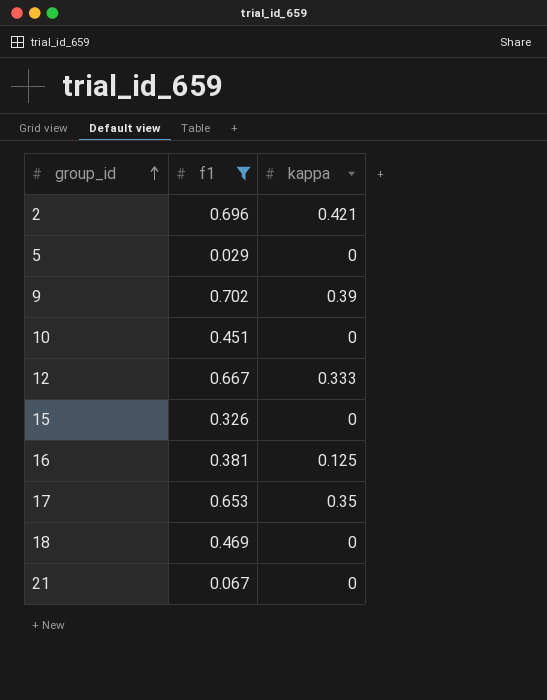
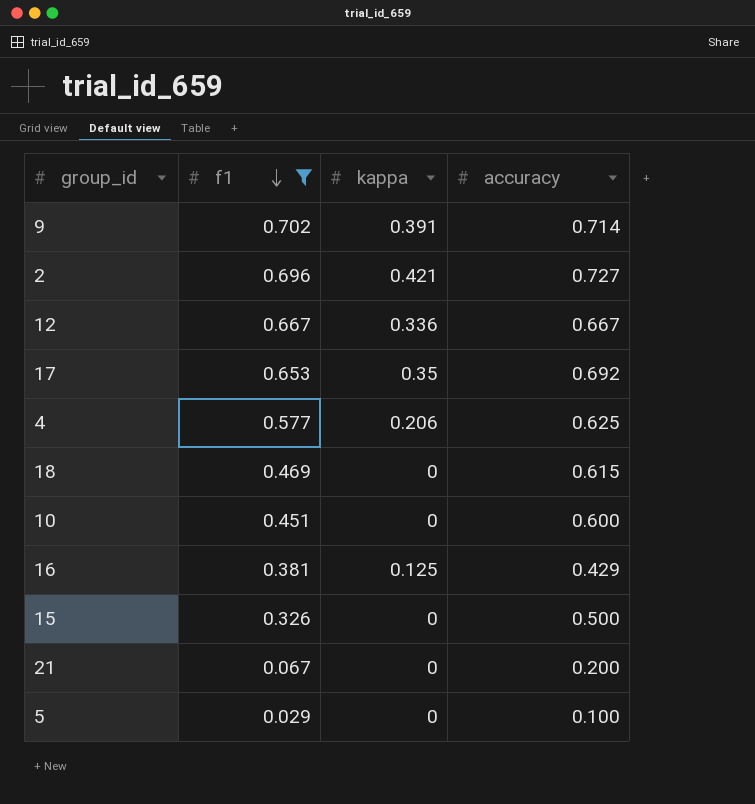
row order: group_id ascending -> f1 descending
column accuracy | position: none -> 4
9 | kappa: 0.39 -> 0.391
12 | kappa: 0.333 -> 0.336
row 4: none -> 0.577 | 0.206 | 0.625

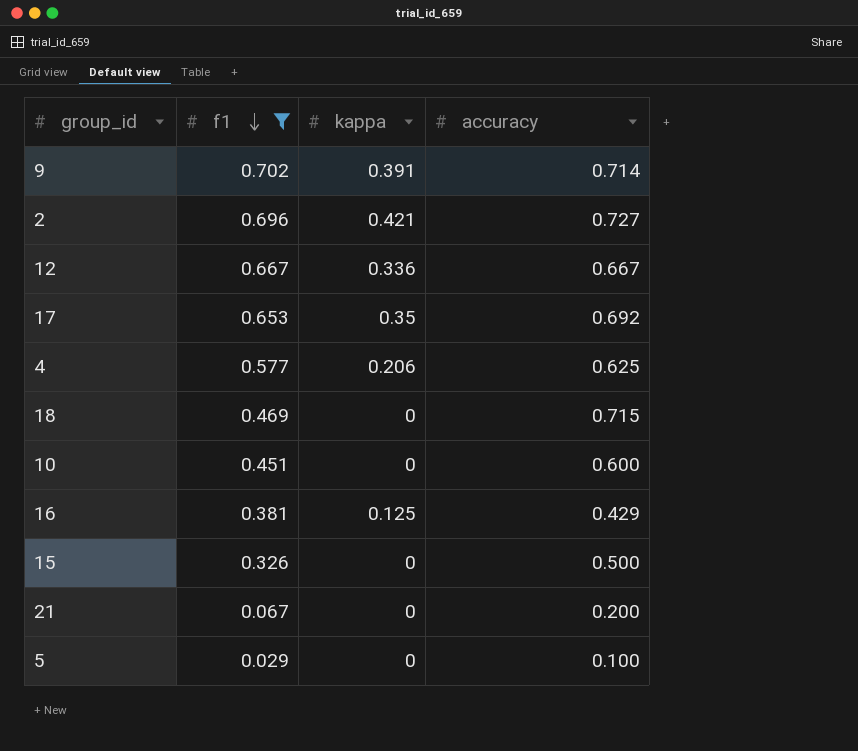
18 | accuracy: 0.615 -> 0.715

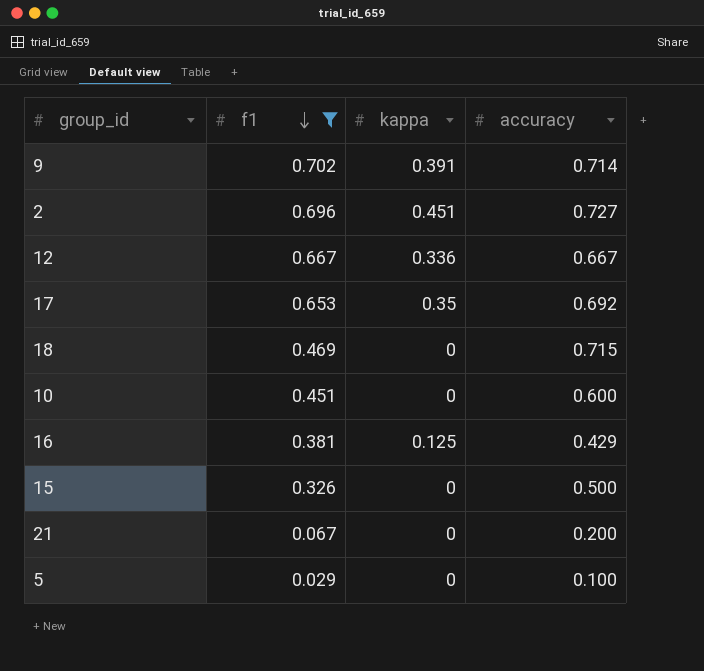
row 4: 0.577 | 0.206 | 0.625 -> none
2 | kappa: 0.421 -> 0.451

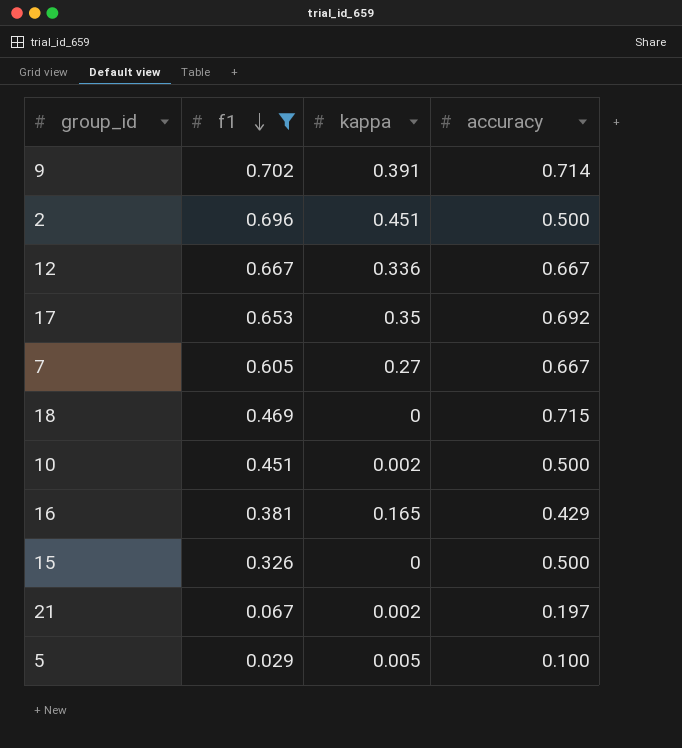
2 | accuracy: 0.727 -> 0.500
row 7: none -> 0.605 | 0.27 | 0.667
10 | kappa: 0 -> 0.002
10 | accuracy: 0.600 -> 0.500
16 | kappa: 0.125 -> 0.165
21 | kappa: 0 -> 0.002
21 | accuracy: 0.200 -> 0.197
5 | kappa: 0 -> 0.005

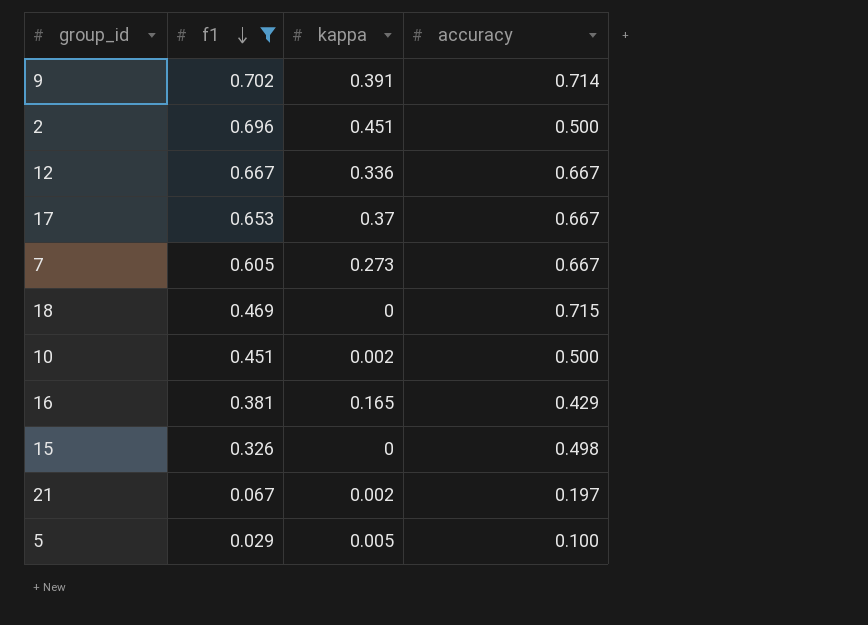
17 | kappa: 0.35 -> 0.37
17 | accuracy: 0.692 -> 0.667
7 | kappa: 0.27 -> 0.273
15 | accuracy: 0.500 -> 0.498

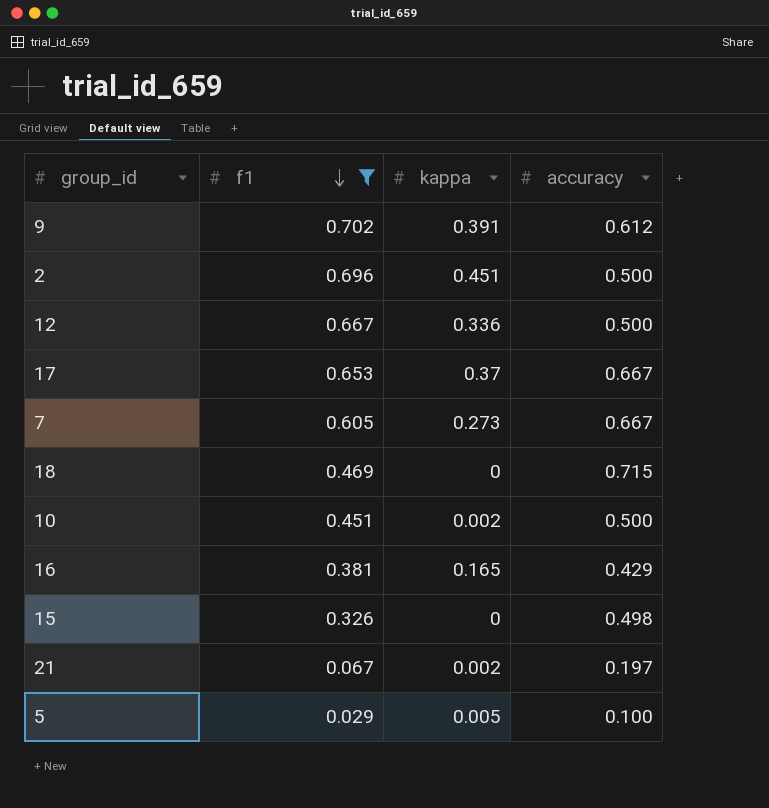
9 | accuracy: 0.714 -> 0.612
12 | accuracy: 0.667 -> 0.500

